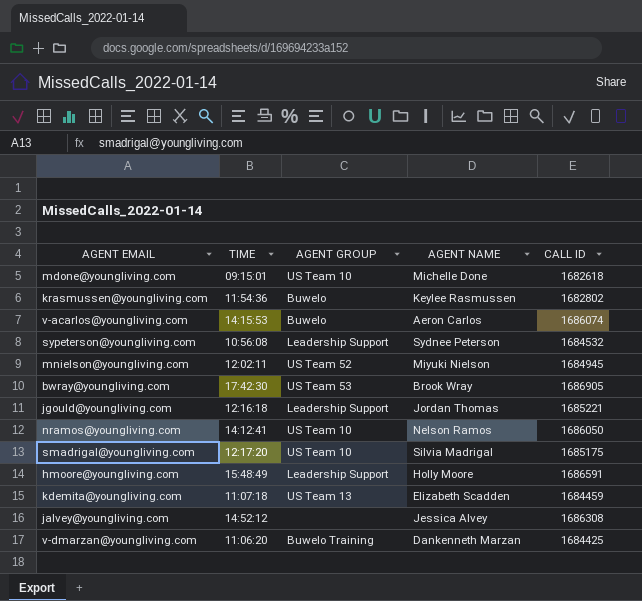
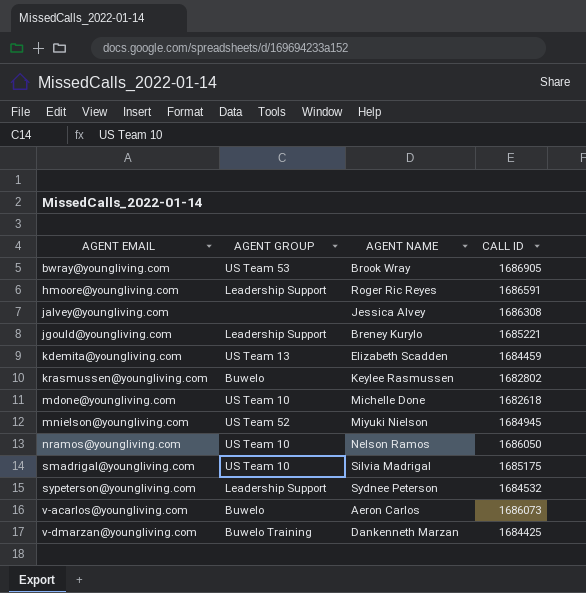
row order: none -> AGENT EMAIL ascending
column TIME | position: 2 -> none
hmoore@youngliving.com | AGENT NAME: Holly Moore -> Roger Ric Reyes
jgould@youngliving.com | AGENT NAME: Jordan Thomas -> Breney Kurylo
v-acarlos@youngliving.com | CALL ID: 1686074 -> 1686073

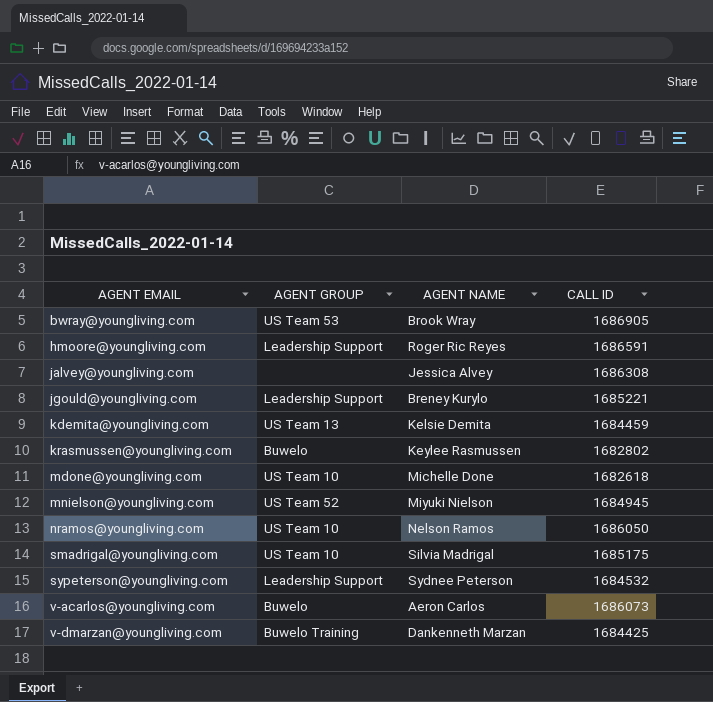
kdemita@youngliving.com | AGENT NAME: Elizabeth Scadden -> Kelsie Demita

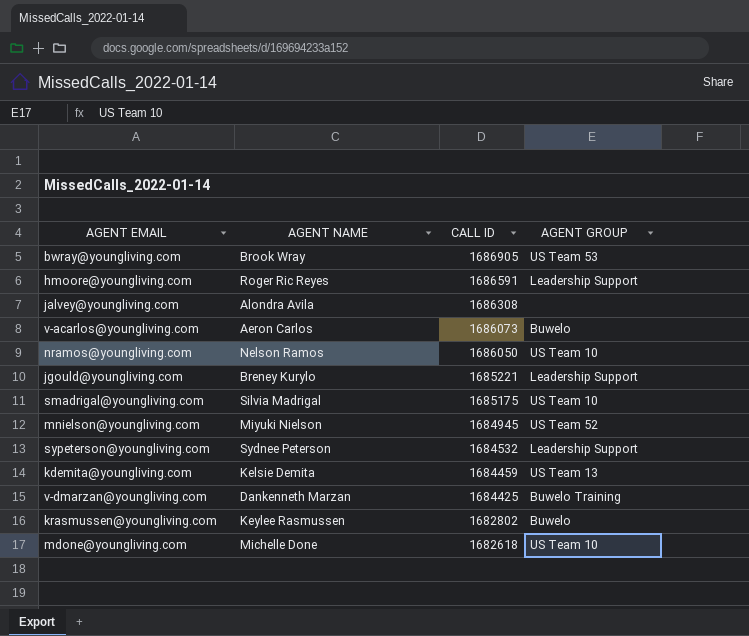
row order: AGENT EMAIL ascending -> CALL ID descending
column AGENT GROUP | position: 2 -> 4
jalvey@youngliving.com | AGENT NAME: Jessica Alvey -> Alondra Avila

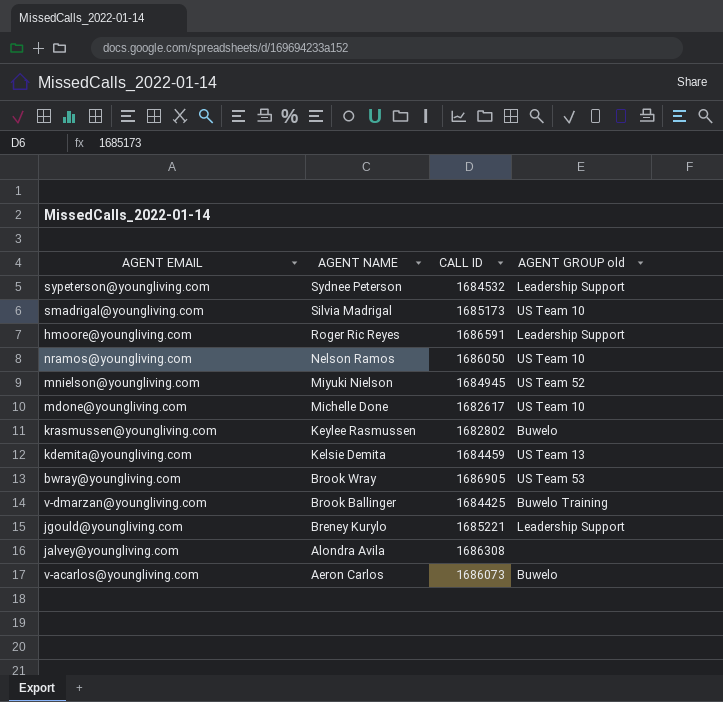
row order: CALL ID descending -> AGENT NAME descending
column name: AGENT GROUP -> AGENT GROUP old
smadrigal@youngliving.com | CALL ID: 1685175 -> 1685173
mdone@youngliving.com | CALL ID: 1682618 -> 1682617
v-dmarzan@youngliving.com | AGENT NAME: Dankenneth Marzan -> Brook Ballinger

